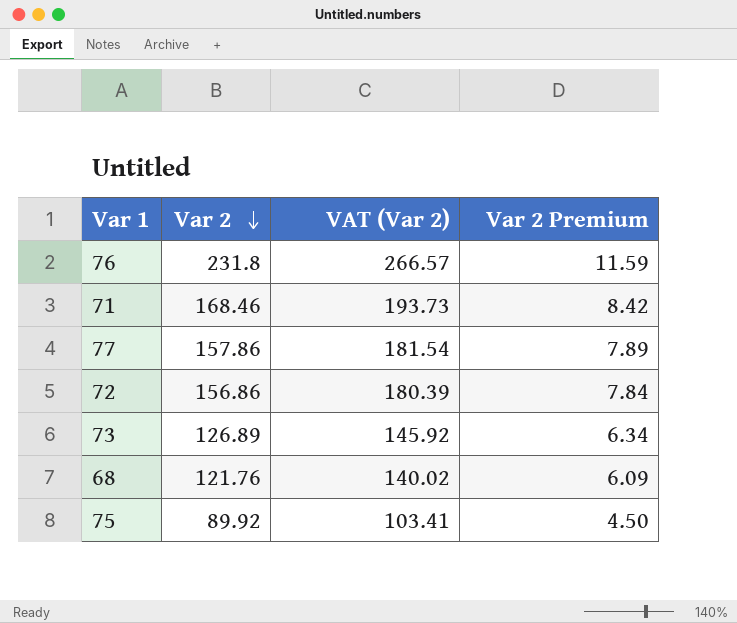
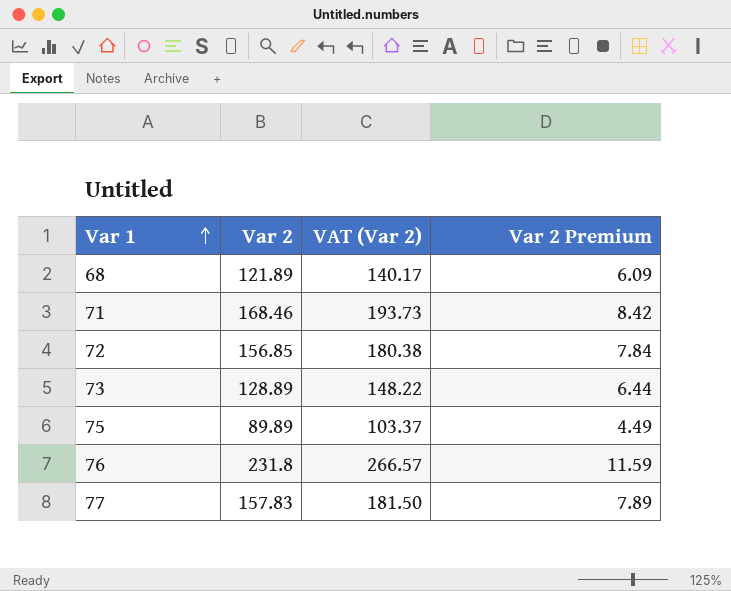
row order: Var 2 descending -> Var 1 ascending
68 | Var 2: 121.76 -> 121.89
68 | VAT (Var 2): 140.02 -> 140.17
72 | Var 2: 156.86 -> 156.85
72 | VAT (Var 2): 180.39 -> 180.38
73 | Var 2: 126.89 -> 128.89
73 | VAT (Var 2): 145.92 -> 148.22
73 | Var 2 Premium: 6.34 -> 6.44
75 | Var 2: 89.92 -> 89.89
75 | VAT (Var 2): 103.41 -> 103.37
75 | Var 2 Premium: 4.50 -> 4.49
77 | Var 2: 157.86 -> 157.83
77 | VAT (Var 2): 181.54 -> 181.50

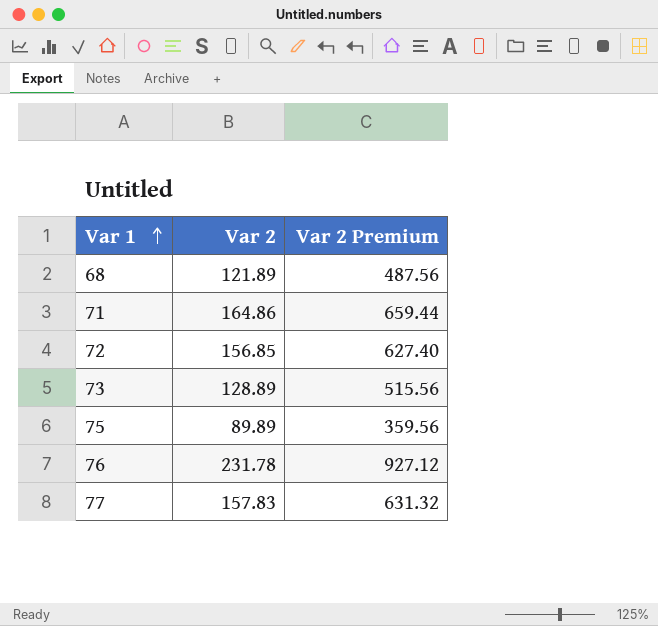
column VAT (Var 2) | formula: [Var 2] * 1.15 -> none
column Var 2 Premium | formula: [Var 2] * 0.05 -> [Var 2] * 4
71 | Var 2: 168.46 -> 164.86
76 | Var 2: 231.8 -> 231.78

